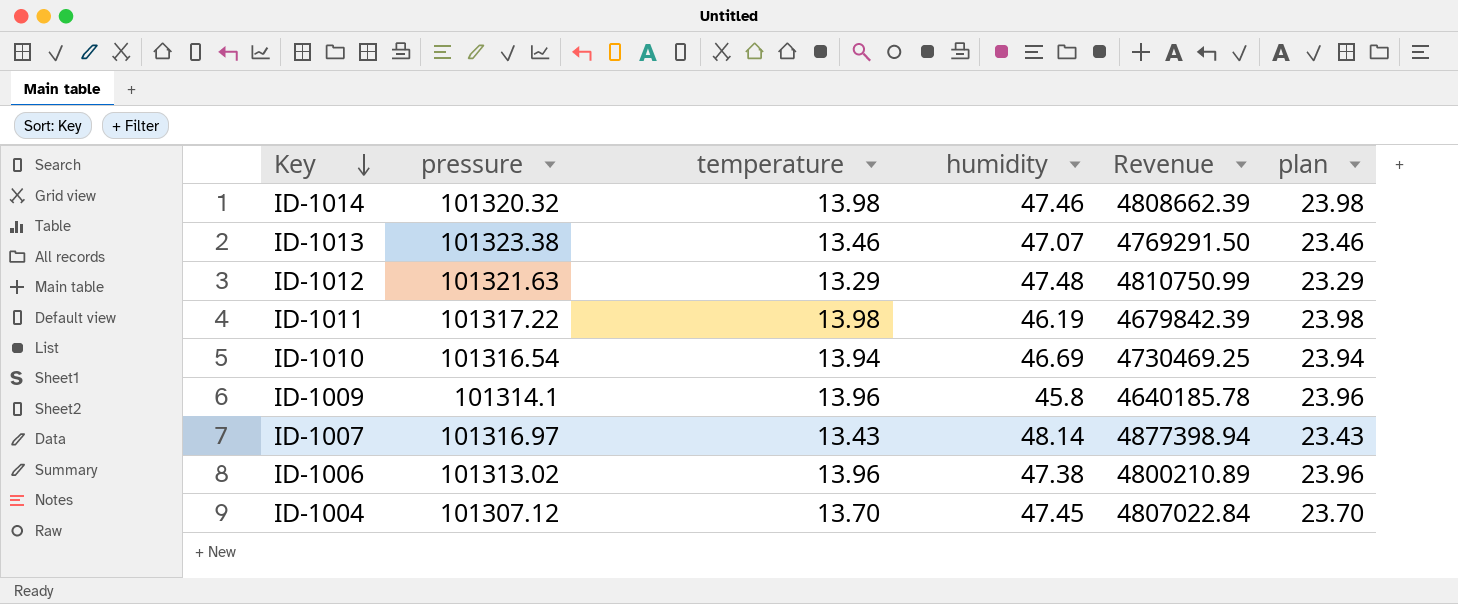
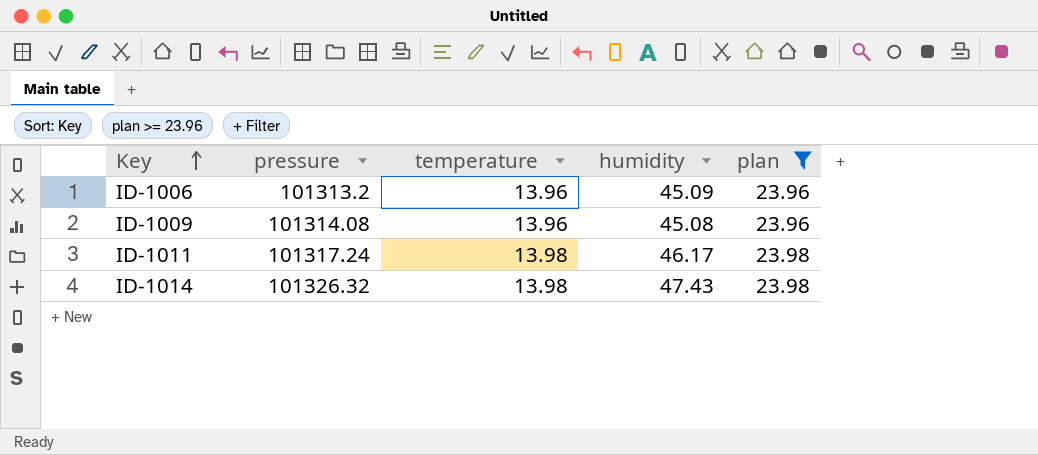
filter: none -> plan >= 23.96
row order: Key descending -> Key ascending
column Revenue | formula: [pressure] * [humidity] -> none
ID-1006 | pressure: 101313.02 -> 101313.2
ID-1006 | humidity: 47.38 -> 45.09
ID-1009 | pressure: 101314.1 -> 101314.08
ID-1009 | humidity: 45.8 -> 45.08
ID-1011 | pressure: 101317.22 -> 101317.24
ID-1011 | humidity: 46.19 -> 46.17
ID-1014 | pressure: 101320.32 -> 101326.32
ID-1014 | humidity: 47.46 -> 47.43

